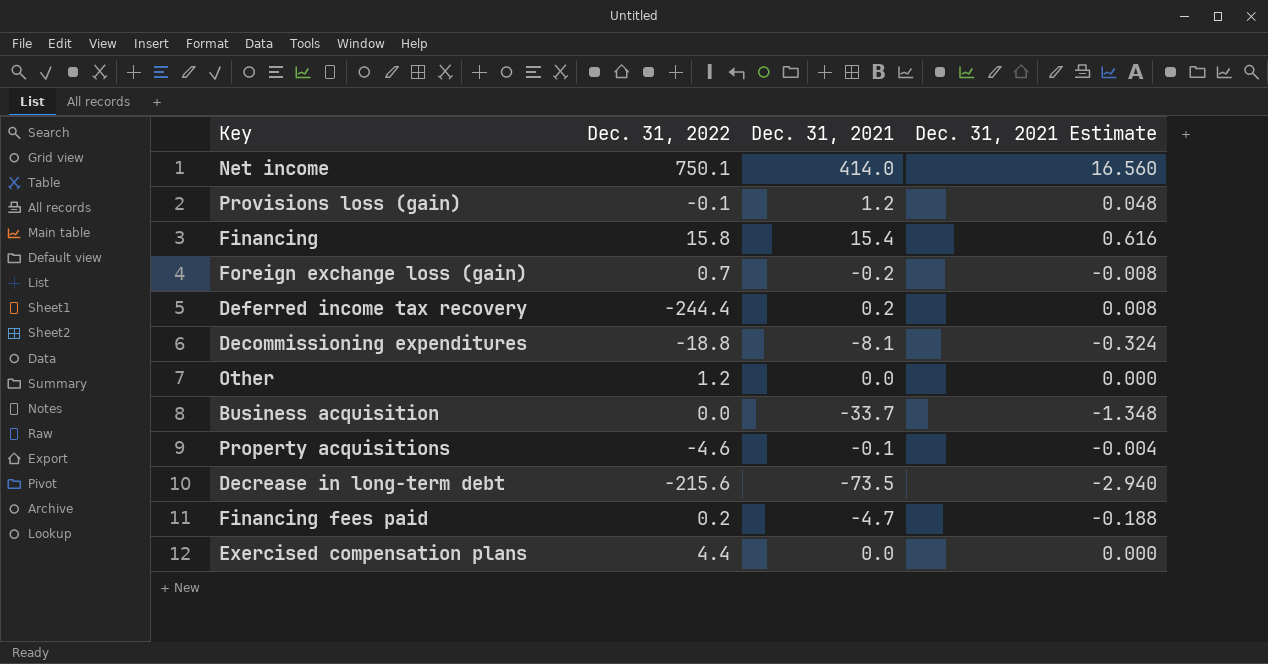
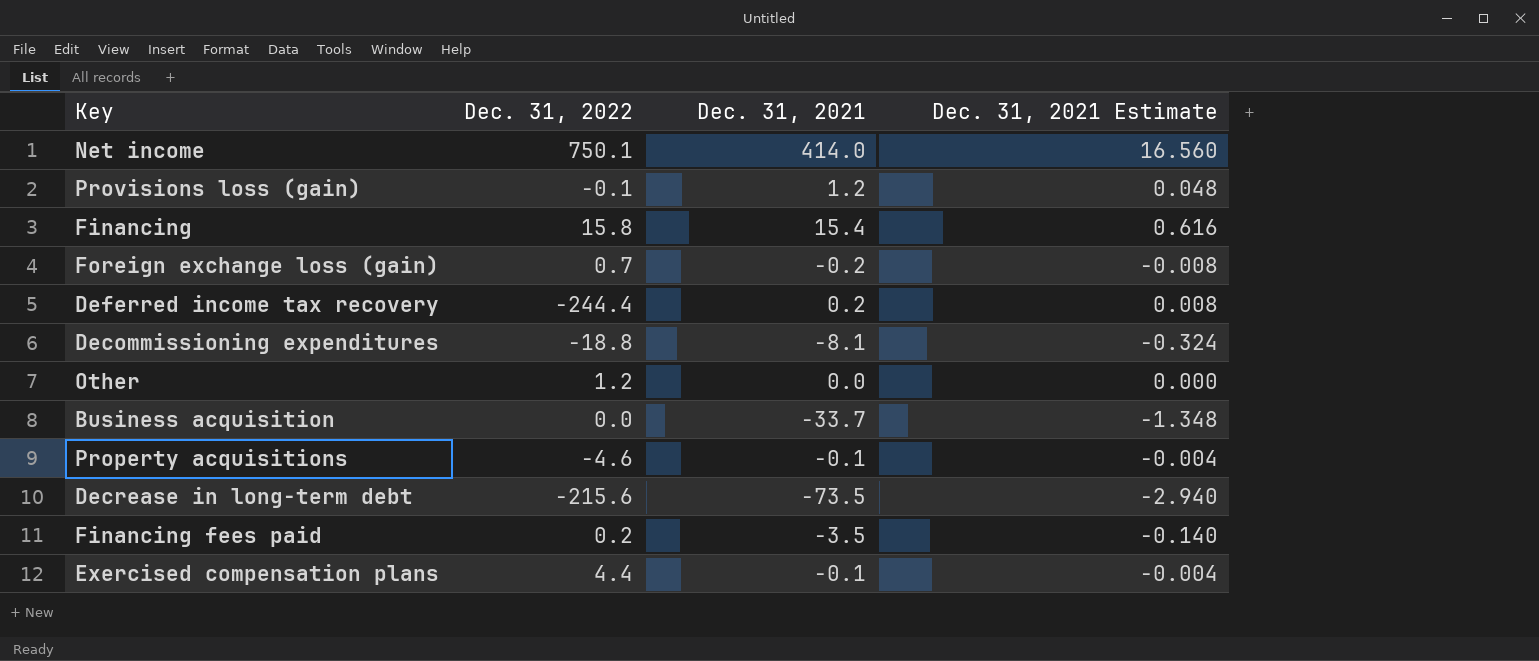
Financing fees paid | Dec. 31, 2021: -4.7 -> -3.5
Financing fees paid | Dec. 31, 2021 Estimate: -0.188 -> -0.140
Exercised compensation plans | Dec. 31, 2021: 0.0 -> -0.1
Exercised compensation plans | Dec. 31, 2021 Estimate: 0.000 -> -0.004

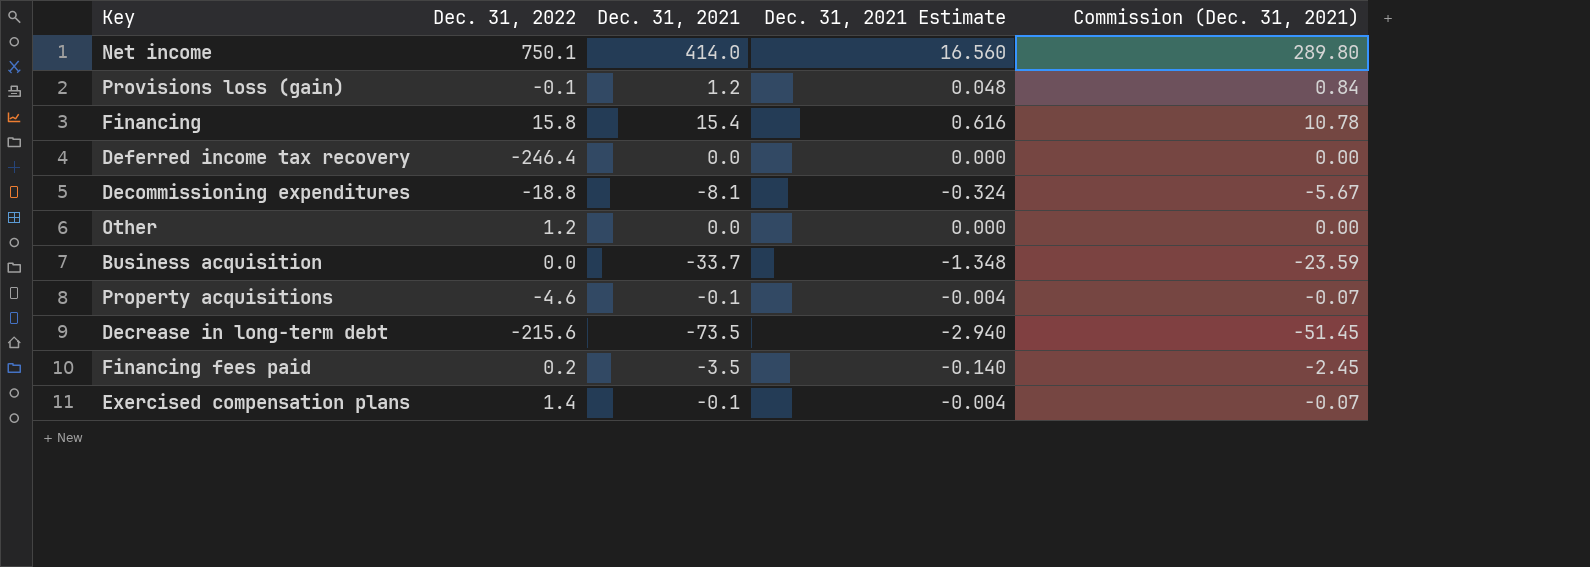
column Commission (Dec. 31, 2021) | formula: none -> [Dec. 31, 2021] * 0.7
row Foreign exchange loss (gain): 0.7 | -0.2 | -0.008 -> none
Deferred income tax recovery | Dec. 31, 2022: -244.4 -> -246.4
Deferred income tax recovery | Dec. 31, 2021: 0.2 -> 0.0
Deferred income tax recovery | Dec. 31, 2021 Estimate: 0.008 -> 0.000
Exercised compensation plans | Dec. 31, 2022: 4.4 -> 1.4

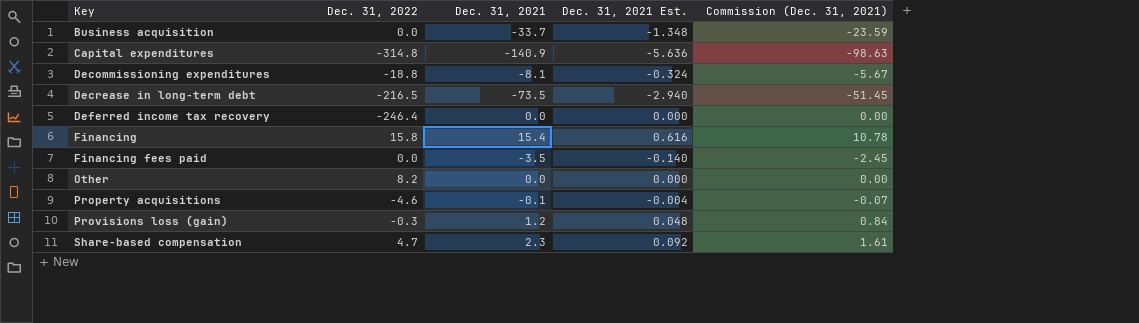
row order: none -> Key ascending
column name: Dec. 31, 2021 Estimate -> Dec. 31, 2021 Est.
row Net income: 750.1 | 414.0 | 16.560 | 289.80 -> none
row Exercised compensation plans: 1.4 | -0.1 | -0.004 | -0.07 -> none
row Capital expenditures: none -> -314.8 | -140.9 | -5.636 | -98.63
Decrease in long-term debt | Dec. 31, 2022: -215.6 -> -216.5
Financing fees paid | Dec. 31, 2022: 0.2 -> 0.0
Other | Dec. 31, 2022: 1.2 -> 8.2
Provisions loss (gain) | Dec. 31, 2022: -0.1 -> -0.3
row Share-based compensation: none -> 4.7 | 2.3 | 0.092 | 1.61

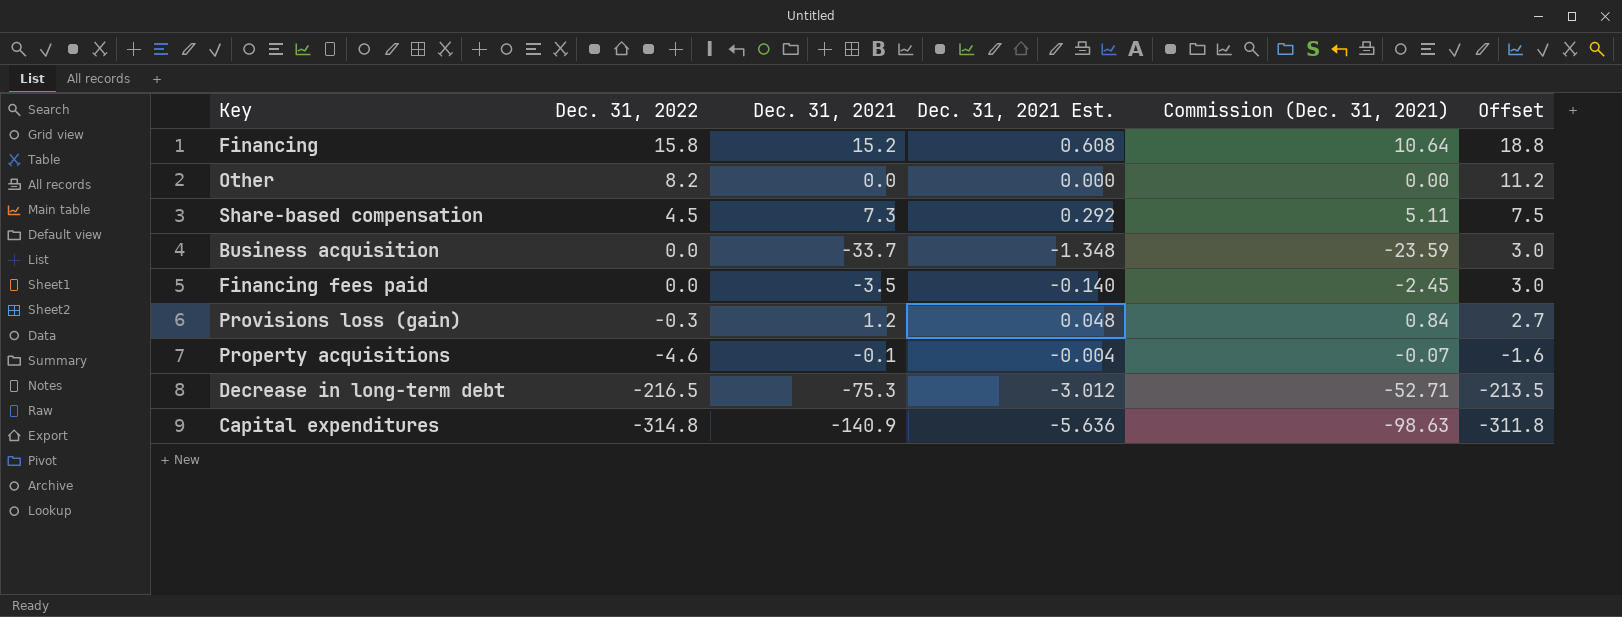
row order: Key ascending -> Dec. 31, 2022 descending
column Offset | formula: none -> [Dec. 31, 2022] + 3
row Decommissioning expenditures: -18.8 | -8.1 | -0.324 | -5.67 -> none
row Deferred income tax recovery: -246.4 | 0.0 | 0.000 | 0.00 -> none
Financing | Dec. 31, 2021: 15.4 -> 15.2
Financing | Dec. 31, 2021 Est.: 0.616 -> 0.608
Financing | Commission (Dec. 31, 2021): 10.78 -> 10.64
Share-based compensation | Dec. 31, 2022: 4.7 -> 4.5
Share-based compensation | Dec. 31, 2021: 2.3 -> 7.3
Share-based compensation | Dec. 31, 2021 Est.: 0.092 -> 0.292
Share-based compensation | Commission (Dec. 31, 2021): 1.61 -> 5.11
Decrease in long-term debt | Dec. 31, 2021: -73.5 -> -75.3
Decrease in long-term debt | Dec. 31, 2021 Est.: -2.940 -> -3.012
Decrease in long-term debt | Commission (Dec. 31, 2021): -51.45 -> -52.71

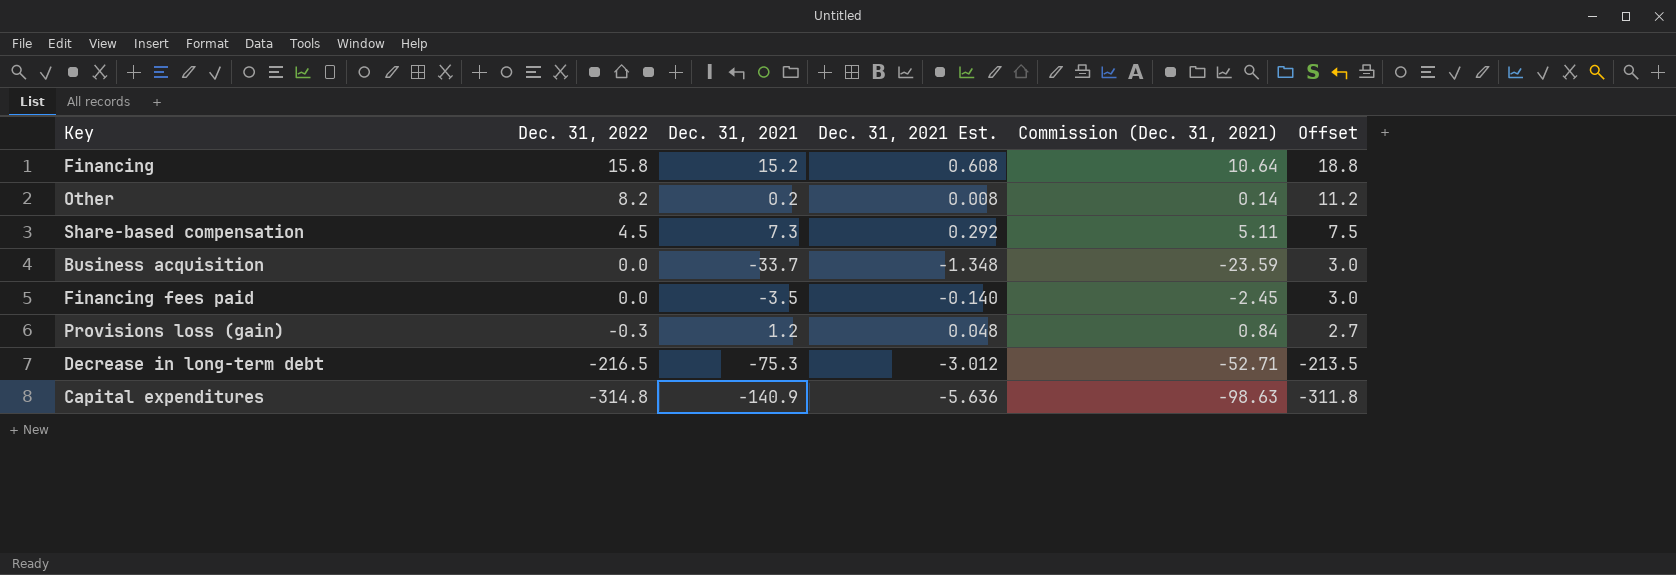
row Property acquisitions: -4.6 | -0.1 | -0.004 | -0.07 | -1.6 -> none
Other | Dec. 31, 2021: 0.0 -> 0.2
Other | Dec. 31, 2021 Est.: 0.000 -> 0.008
Other | Commission (Dec. 31, 2021): 0.00 -> 0.14

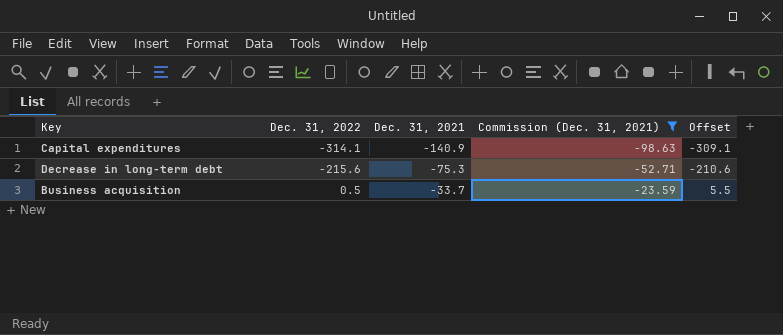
filter: none -> Commission (Dec. 31, 2021) <= -23.59
row order: Dec. 31, 2022 descending -> Dec. 31, 2022 ascending
column Dec. 31, 2021 Est. | formula: [Dec. 31, 2021] * 0.04 -> none
column Offset | formula: [Dec. 31, 2022] + 3 -> [Dec. 31, 2022] + 5
Capital expenditures | Dec. 31, 2022: -314.8 -> -314.1
Decrease in long-term debt | Dec. 31, 2022: -216.5 -> -215.6
Business acquisition | Dec. 31, 2022: 0.0 -> 0.5

